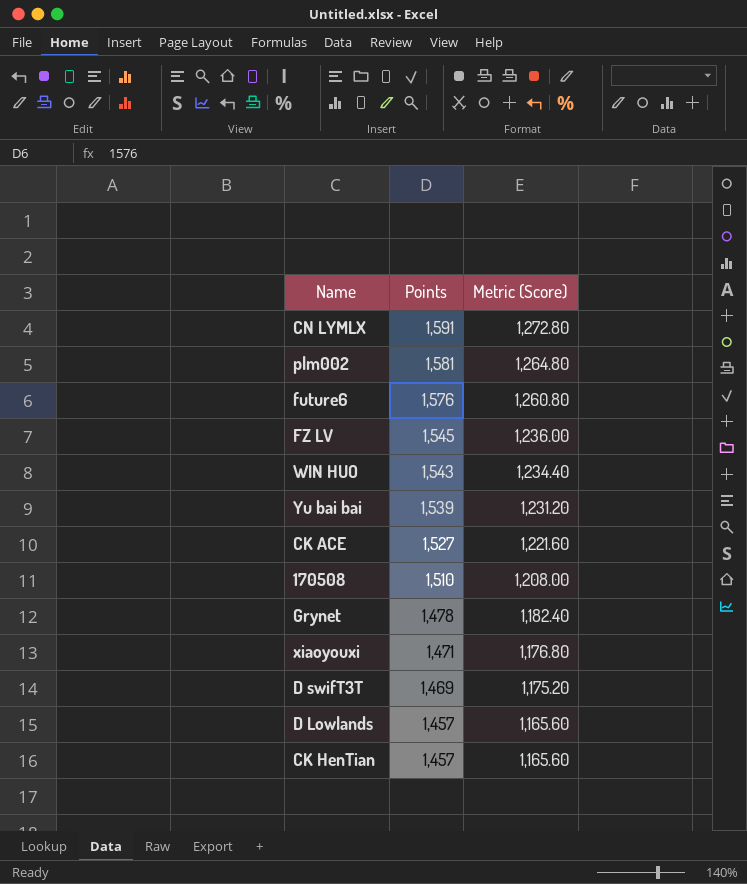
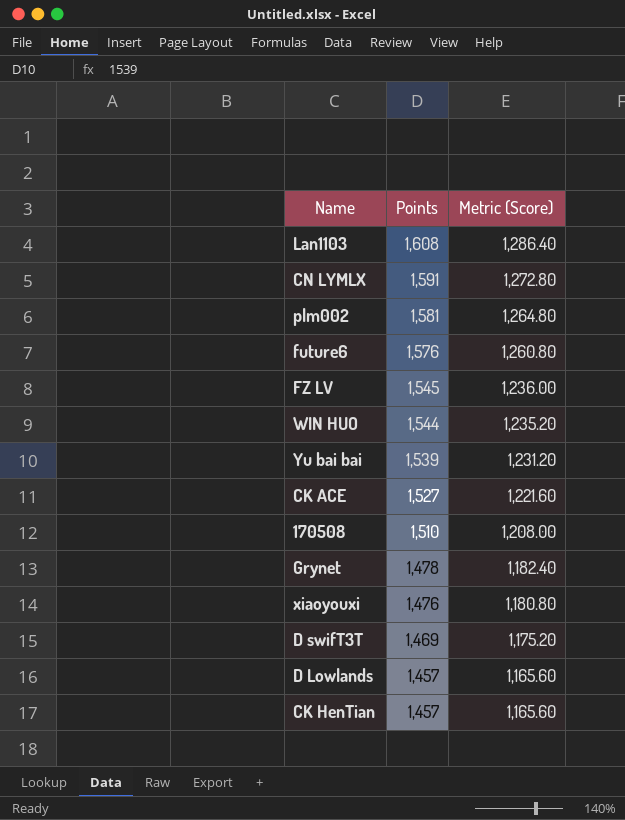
row Lan1103: none -> 1,608 | 1,286.40
WIN HUO | Points: 1,543 -> 1,544
WIN HUO | Metric (Score): 1,234.40 -> 1,235.20
xiaoyouxi | Points: 1,471 -> 1,476
xiaoyouxi | Metric (Score): 1,176.80 -> 1,180.80

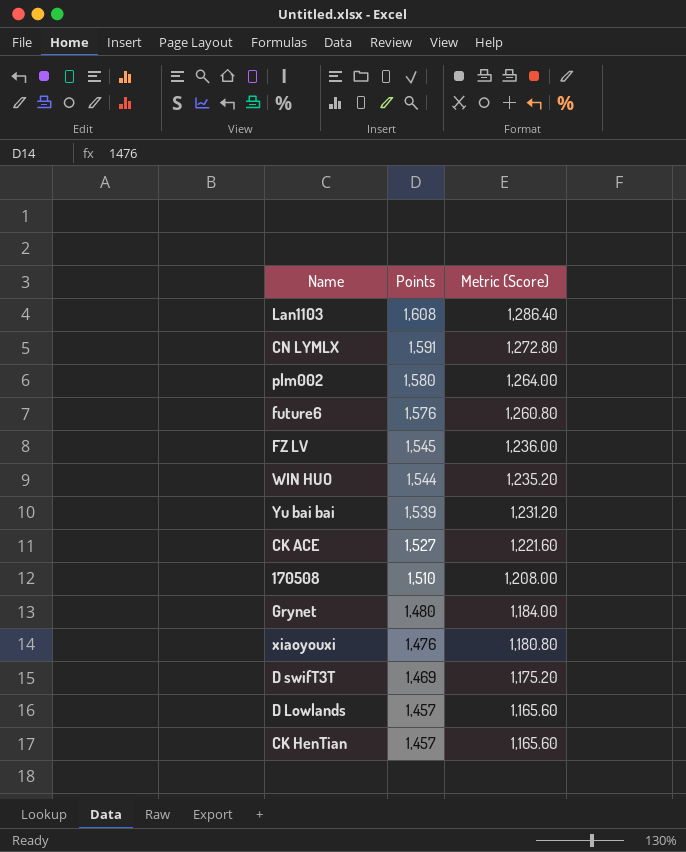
plm002 | Points: 1,581 -> 1,580
plm002 | Metric (Score): 1,264.80 -> 1,264.00
Grynet | Points: 1,478 -> 1,480
Grynet | Metric (Score): 1,182.40 -> 1,184.00

